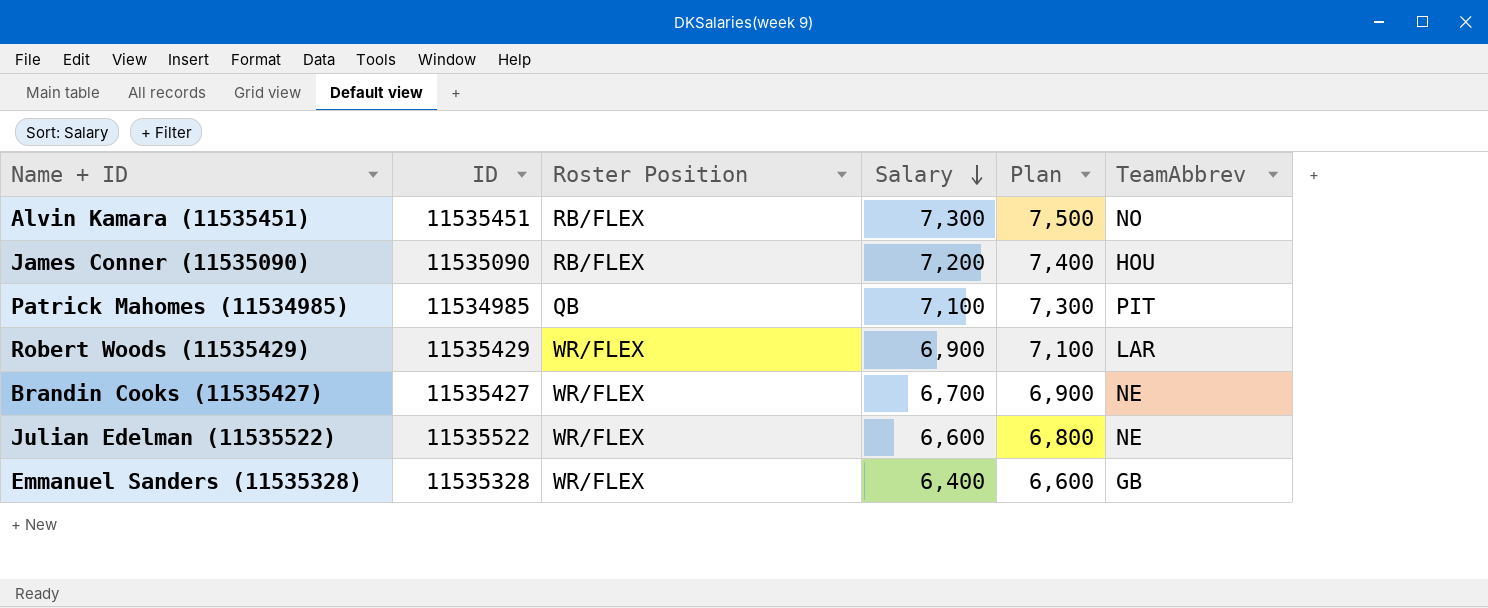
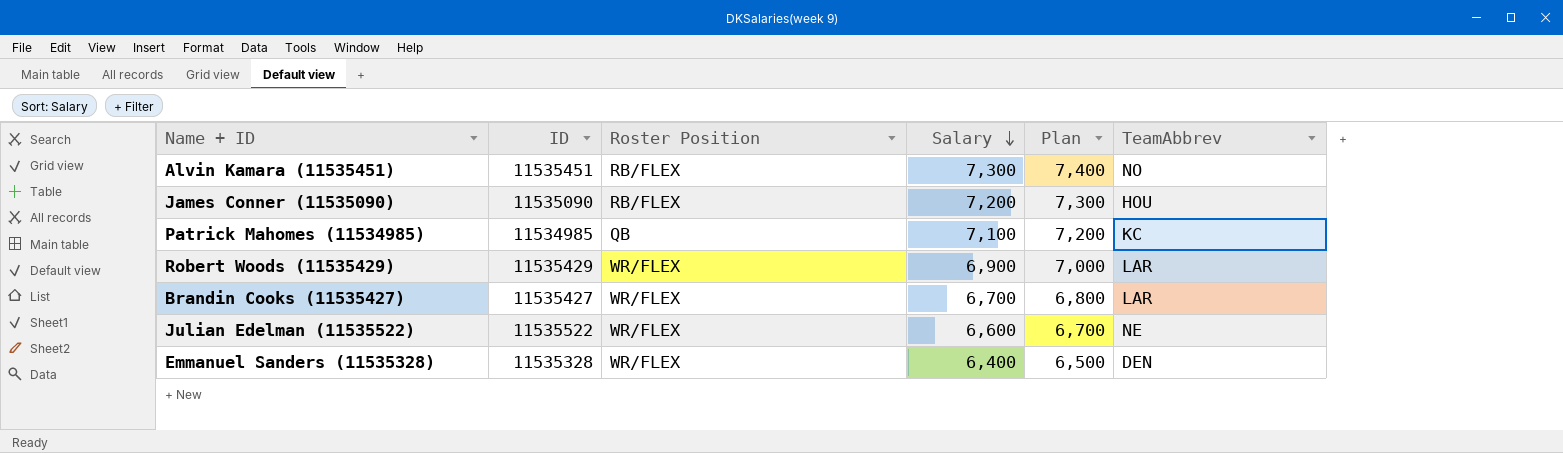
column Plan | formula: [Salary] + 200 -> [Salary] + 100
Patrick Mahomes (11534985) | TeamAbbrev: PIT -> KC
Brandin Cooks (11535427) | TeamAbbrev: NE -> LAR
Emmanuel Sanders (11535328) | TeamAbbrev: GB -> DEN

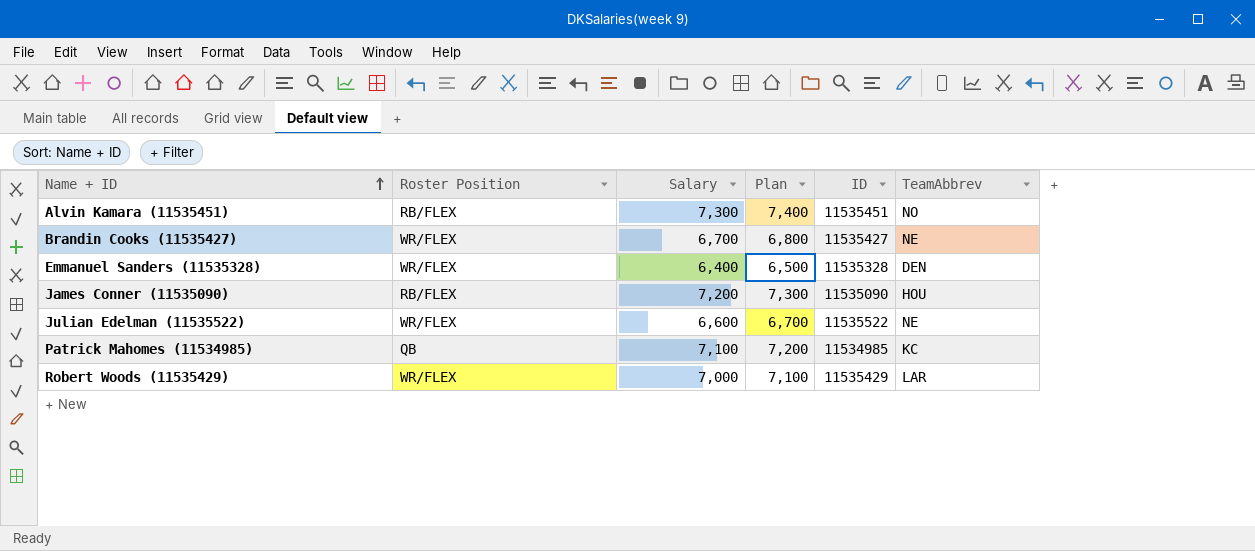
row order: Salary descending -> Name + ID ascending
column ID | position: 2 -> 5
Brandin Cooks (11535427) | TeamAbbrev: LAR -> NE
Robert Woods (11535429) | Salary: 6,900 -> 7,000
Robert Woods (11535429) | Plan: 7,000 -> 7,100

